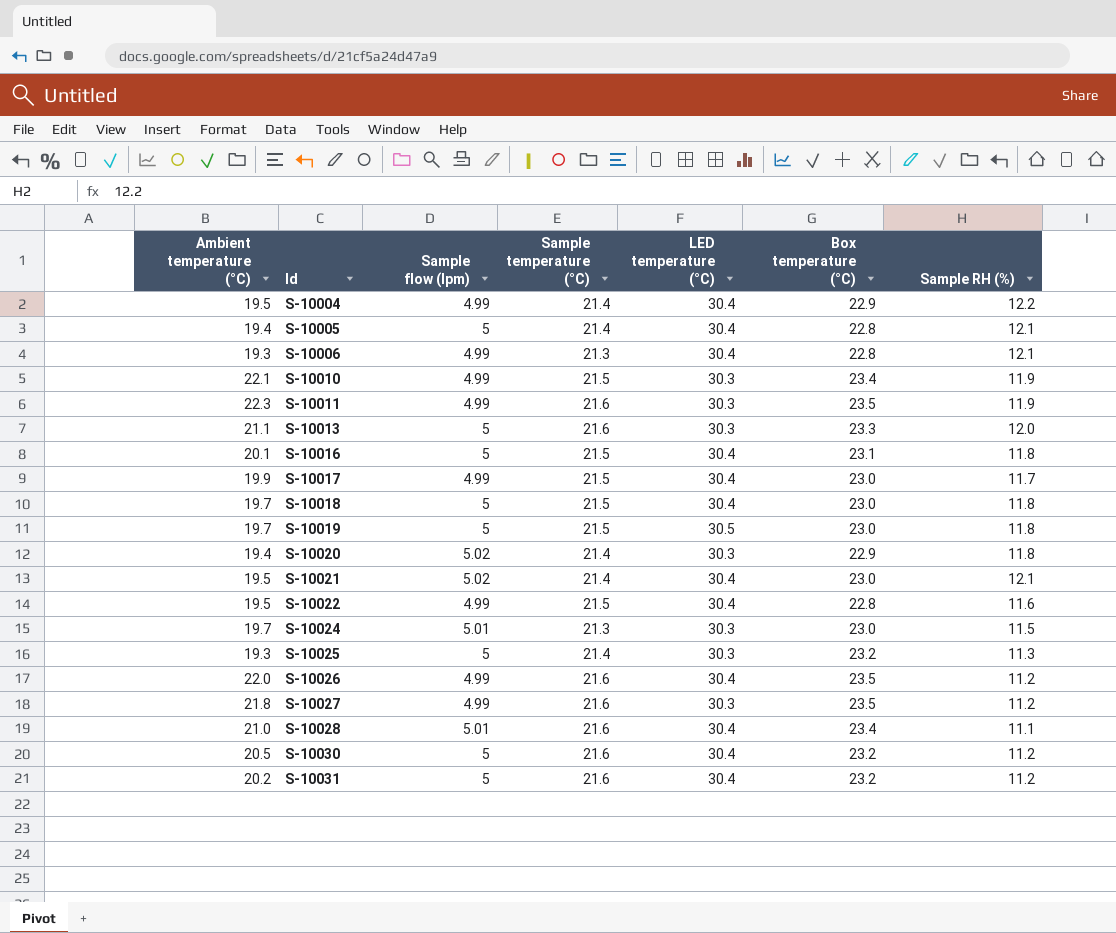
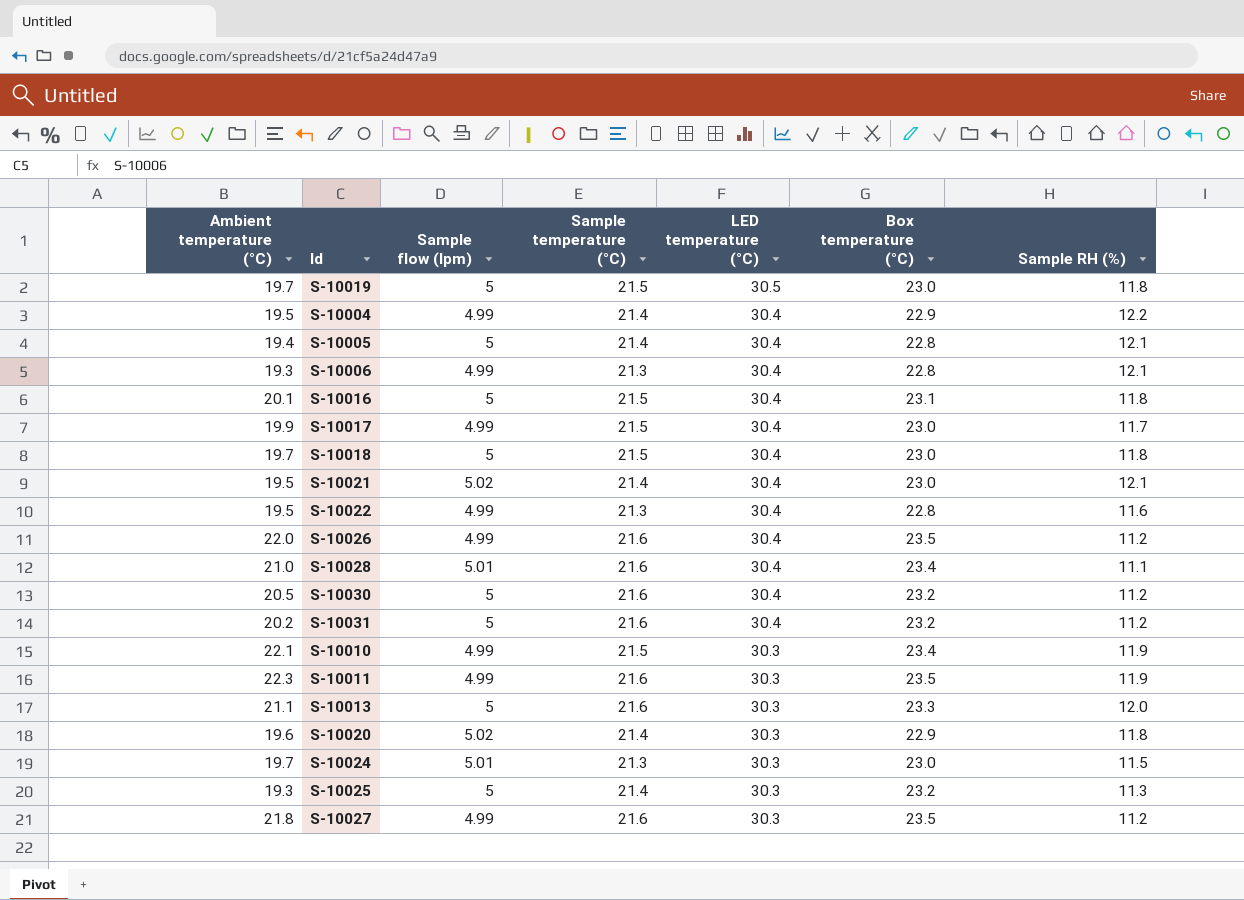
row order: Id ascending -> LED temperature (°C) descending
S-10022 | Sample temperature (°C): 21.5 -> 21.3
S-10020 | Ambient temperature (°C): 19.4 -> 19.6

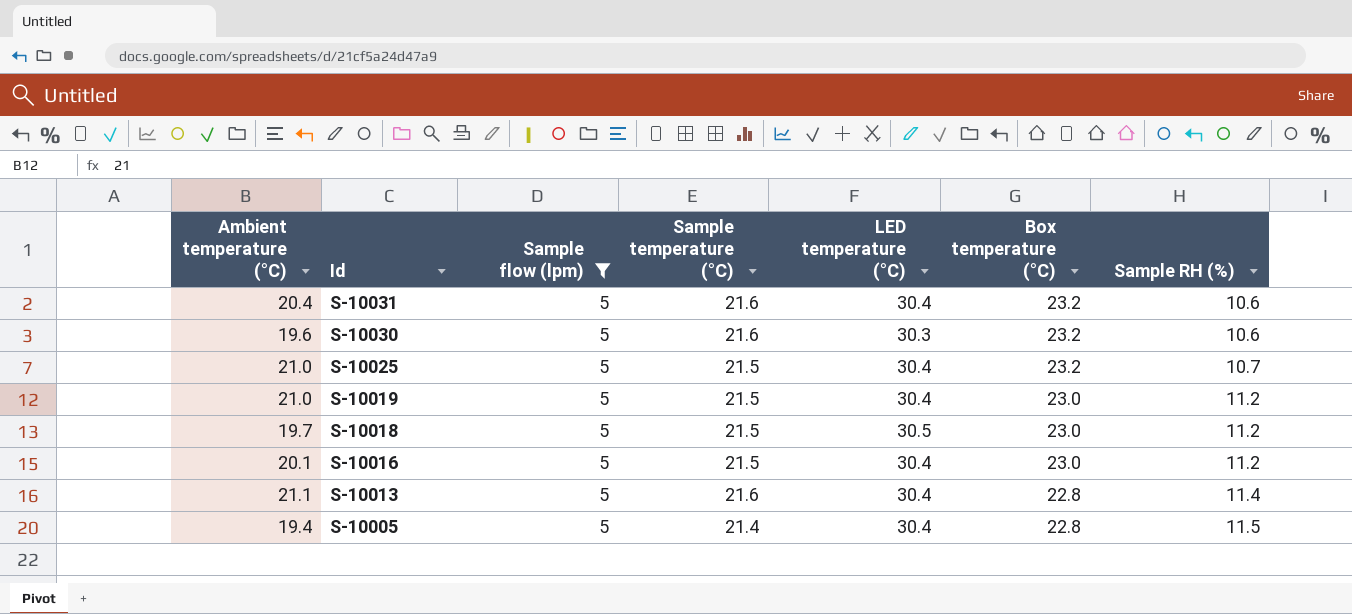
filter: none -> Sample flow (lpm) = 5
row order: LED temperature (°C) descending -> Id descending
S-10031 | Ambient temperature (°C): 20.2 -> 20.4
S-10031 | Sample RH (%): 11.2 -> 10.6
S-10030 | Ambient temperature (°C): 20.5 -> 19.6
S-10030 | LED temperature (°C): 30.4 -> 30.3
S-10030 | Sample RH (%): 11.2 -> 10.6
S-10025 | Ambient temperature (°C): 19.3 -> 21.0
S-10025 | Sample temperature (°C): 21.4 -> 21.5
S-10025 | LED temperature (°C): 30.3 -> 30.4
S-10025 | Sample RH (%): 11.3 -> 10.7
S-10019 | Ambient temperature (°C): 19.7 -> 21.0
S-10019 | LED temperature (°C): 30.5 -> 30.4
S-10019 | Sample RH (%): 11.8 -> 11.2
S-10018 | LED temperature (°C): 30.4 -> 30.5
S-10018 | Sample RH (%): 11.8 -> 11.2
S-10016 | Box temperature (°C): 23.1 -> 23.0
S-10016 | Sample RH (%): 11.8 -> 11.2
S-10013 | LED temperature (°C): 30.3 -> 30.4
S-10013 | Box temperature (°C): 23.3 -> 22.8
S-10013 | Sample RH (%): 12.0 -> 11.4
S-10005 | Sample RH (%): 12.1 -> 11.5

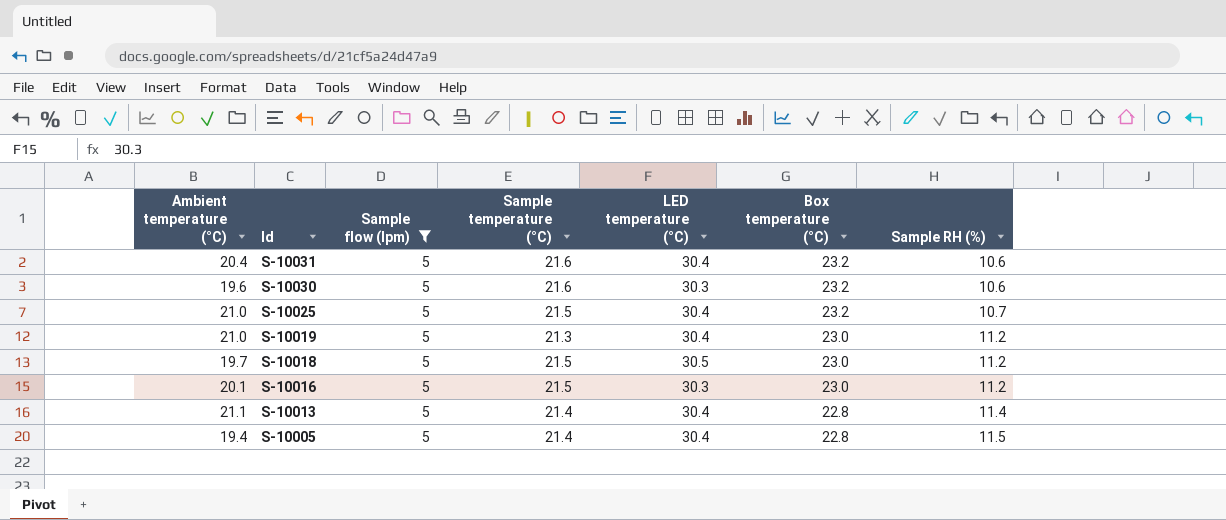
S-10019 | Sample temperature (°C): 21.5 -> 21.3
S-10016 | LED temperature (°C): 30.4 -> 30.3
S-10013 | Sample temperature (°C): 21.6 -> 21.4

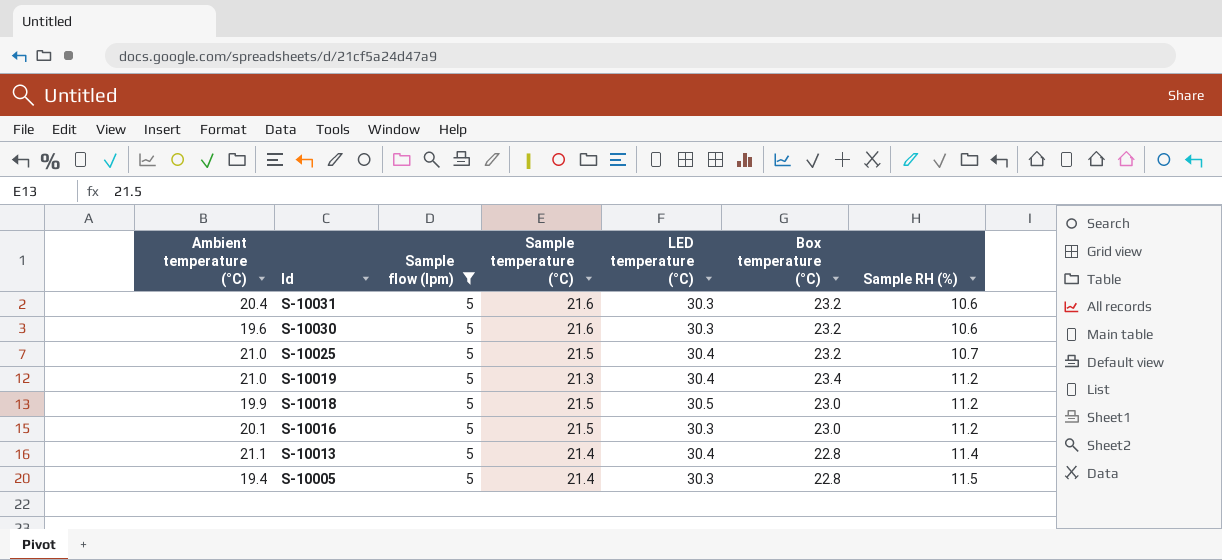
S-10031 | LED temperature (°C): 30.4 -> 30.3
S-10019 | Box temperature (°C): 23.0 -> 23.4
S-10018 | Ambient temperature (°C): 19.7 -> 19.9
S-10005 | LED temperature (°C): 30.4 -> 30.3

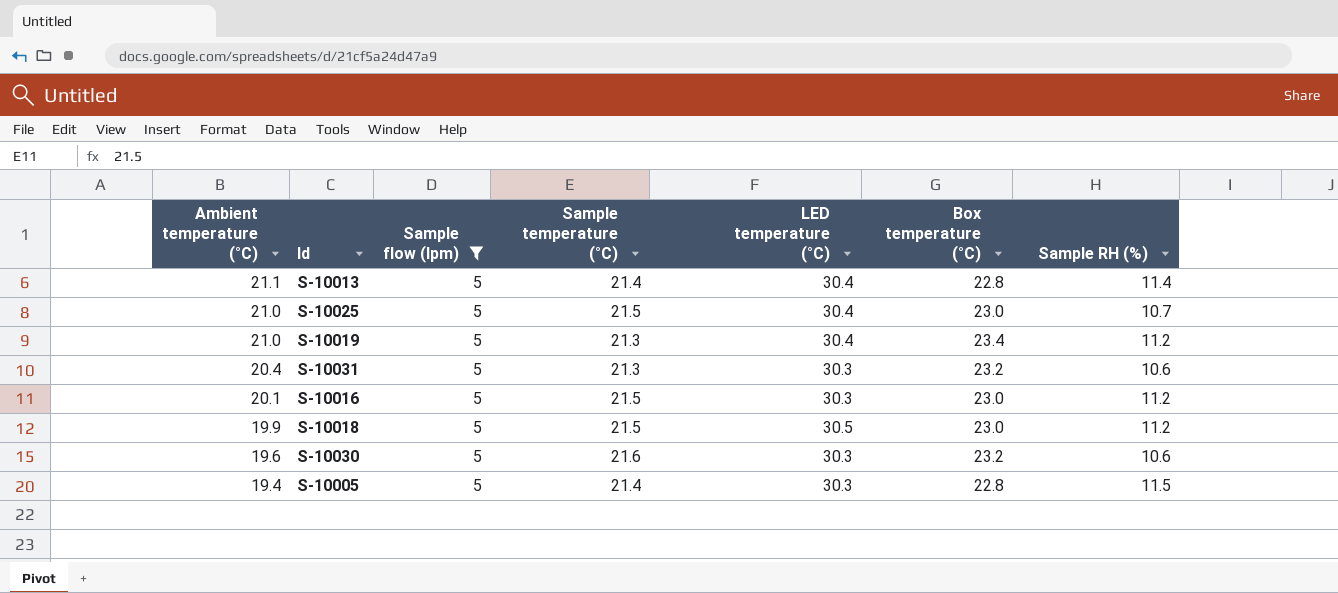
row order: Id descending -> Ambient temperature (°C) descending
S-10025 | Box temperature (°C): 23.2 -> 23.0
S-10031 | Sample temperature (°C): 21.6 -> 21.3

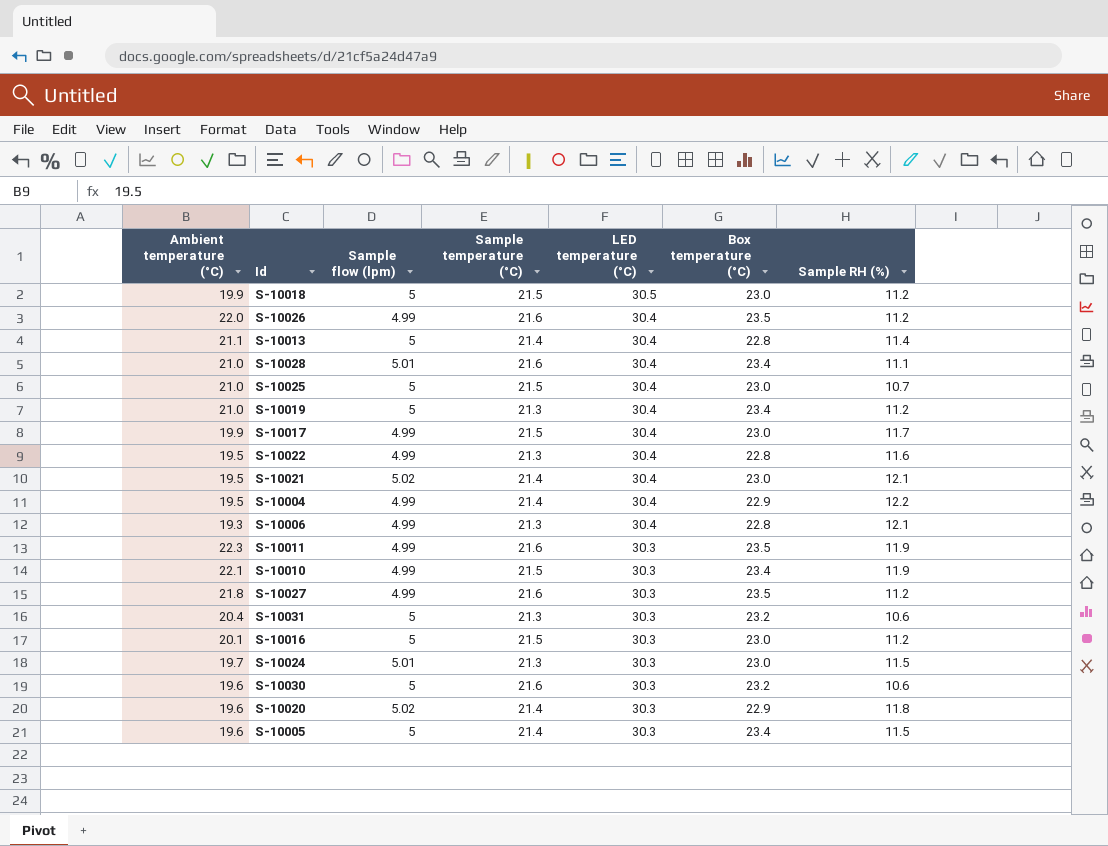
filter: Sample flow (lpm) = 5 -> none
row order: Ambient temperature (°C) descending -> LED temperature (°C) descending
S-10005 | Ambient temperature (°C): 19.4 -> 19.6
S-10005 | Box temperature (°C): 22.8 -> 23.4

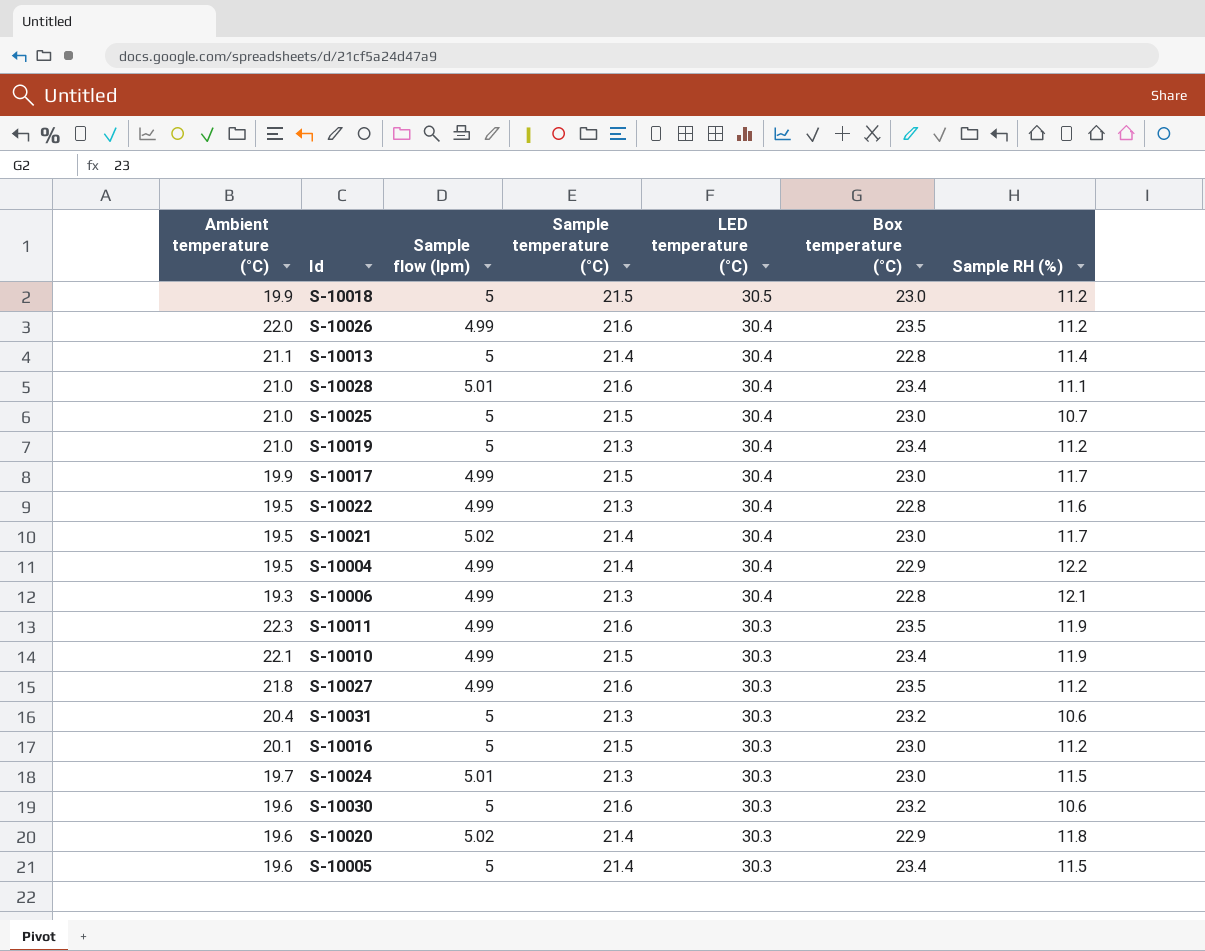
S-10021 | Sample RH (%): 12.1 -> 11.7

